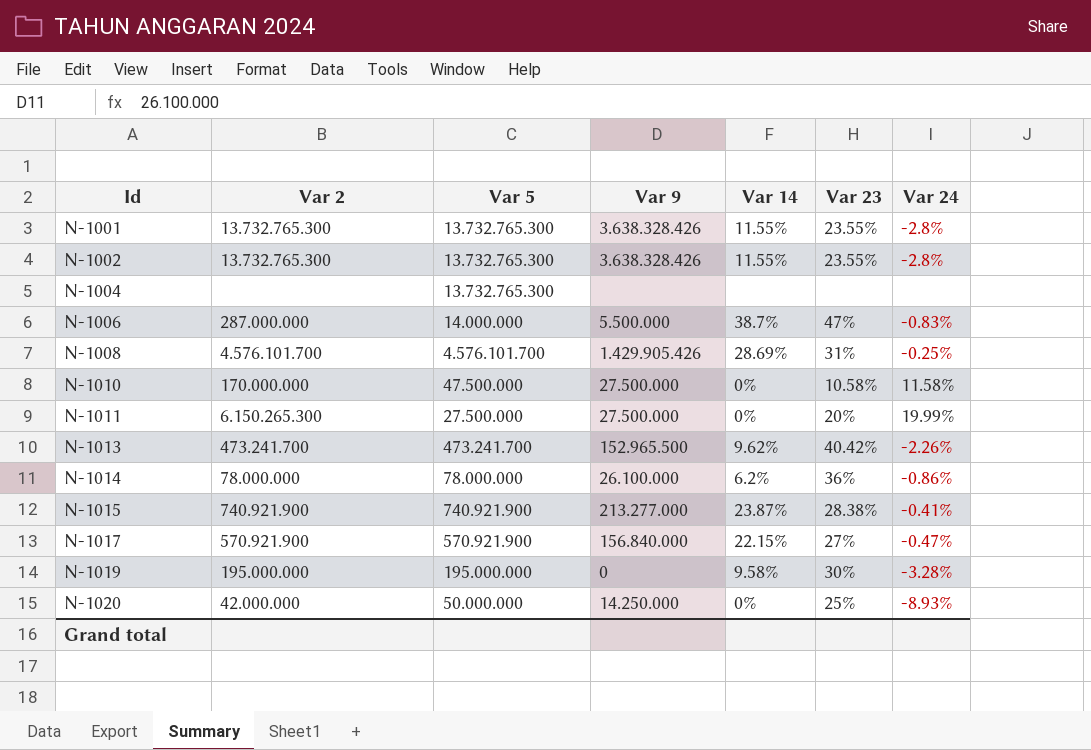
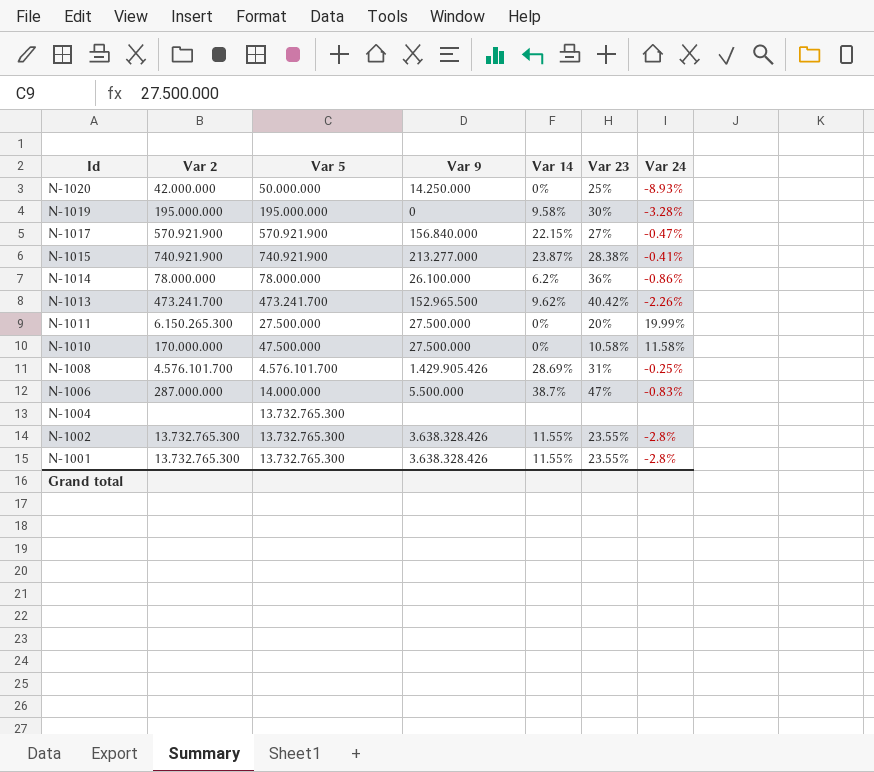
row order: Id ascending -> Id descending

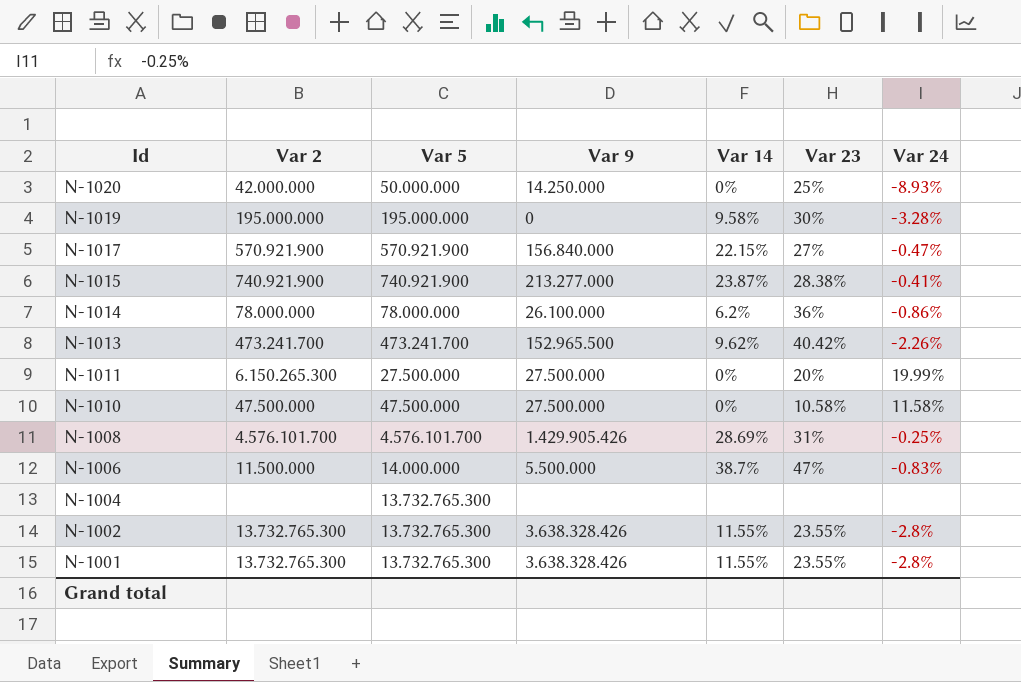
N-1010 | Var 2: 170.000.000 -> 47.500.000
N-1006 | Var 2: 287.000.000 -> 11.500.000

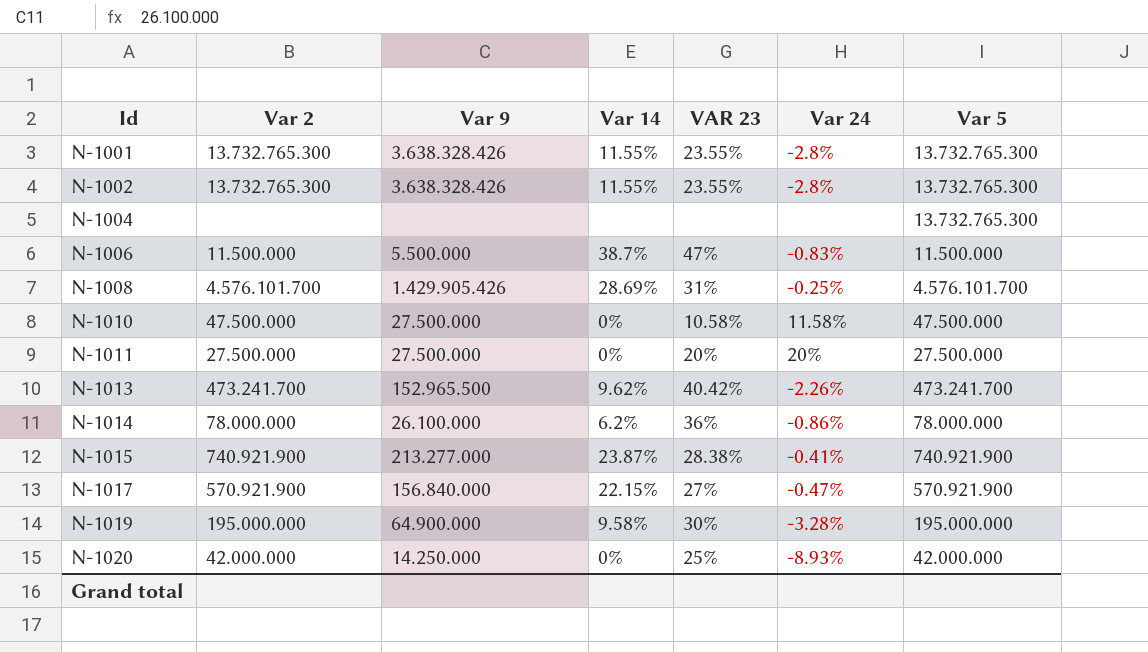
row order: Id descending -> Id ascending
column name: Var 23 -> VAR 23
column Var 5 | position: 3 -> 7
N-1006 | Var 5: 14.000.000 -> 11.500.000
N-1011 | Var 2: 6.150.265.300 -> 27.500.000
N-1011 | Var 24: 19.99% -> 20%
N-1019 | Var 9: 0 -> 64.900.000
N-1020 | Var 5: 50.000.000 -> 42.000.000

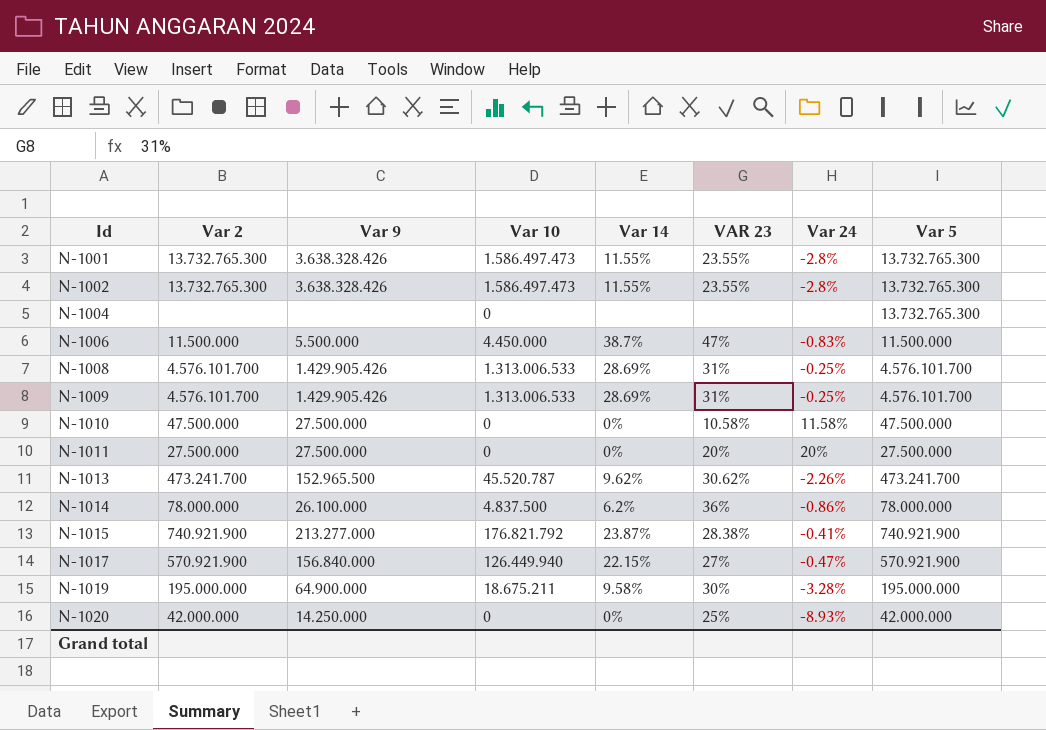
column Var 10 | position: none -> 4
row N-1009: none -> 4.576.101.700 | 1.429.905.426 | 1.313.006.533 | 28.69% | 31% | -0.25% | 4.576.101.700
N-1013 | VAR 23: 40.42% -> 30.62%

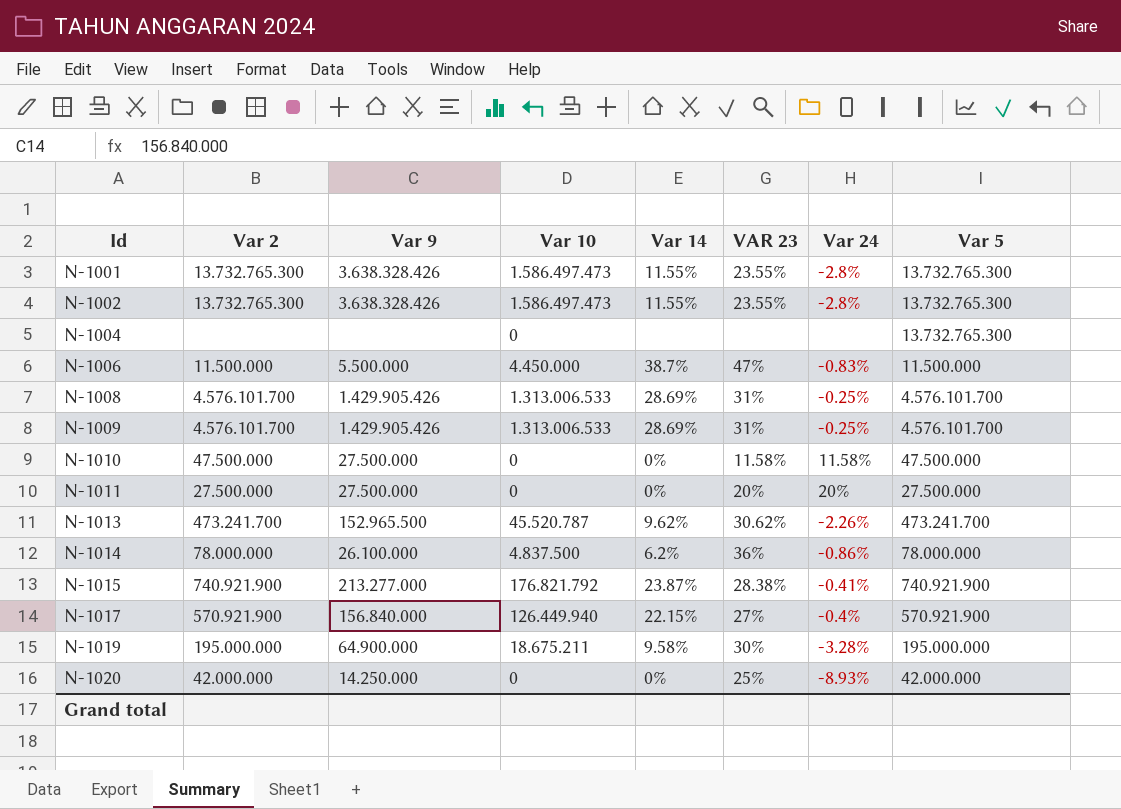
N-1010 | VAR 23: 10.58% -> 11.58%
N-1017 | Var 24: -0.47% -> -0.4%

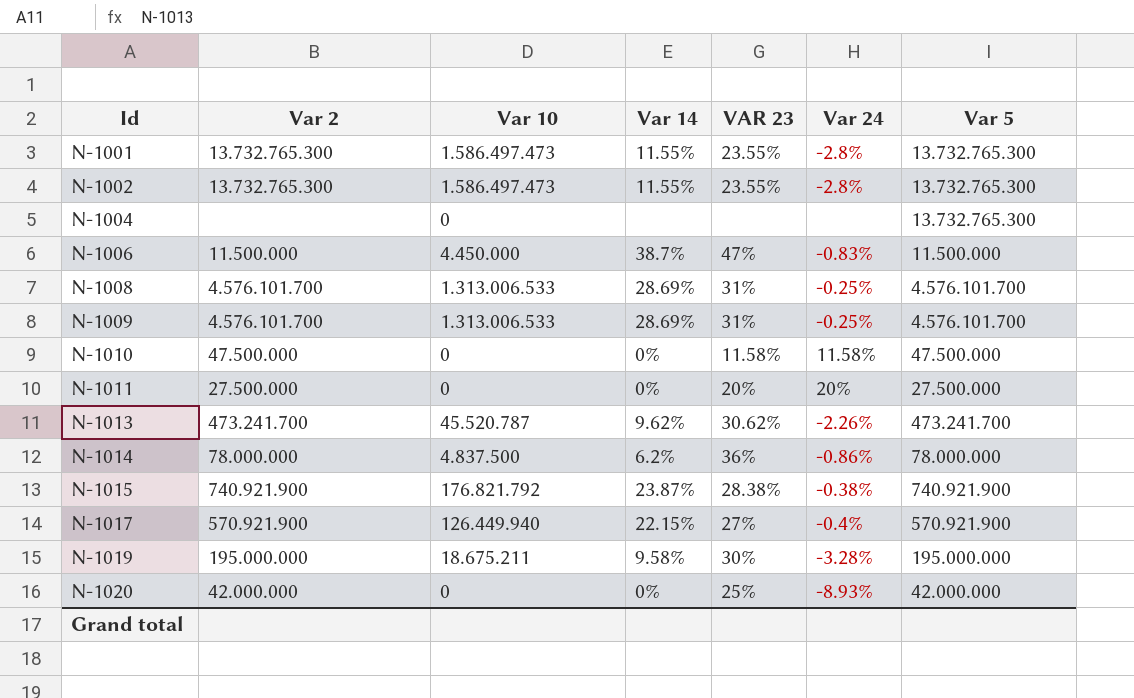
column Var 9 | position: 3 -> none
N-1015 | Var 24: -0.41% -> -0.38%

